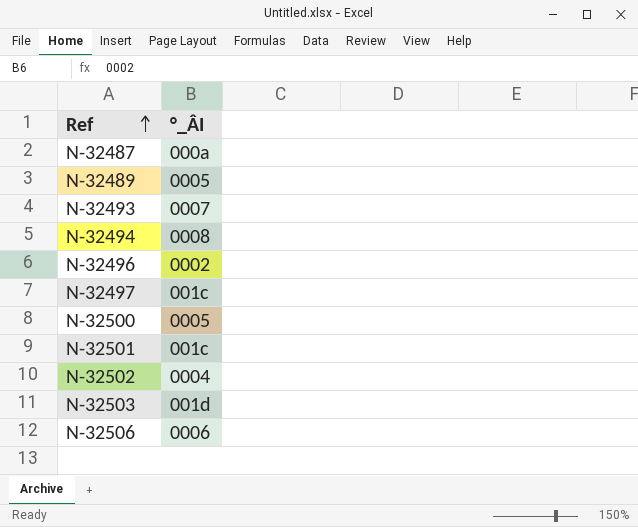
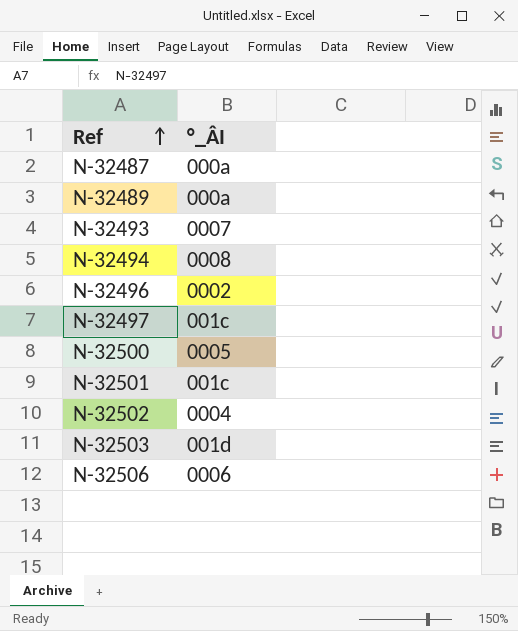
N-32489 | °_ÂI: 0005 -> 000a

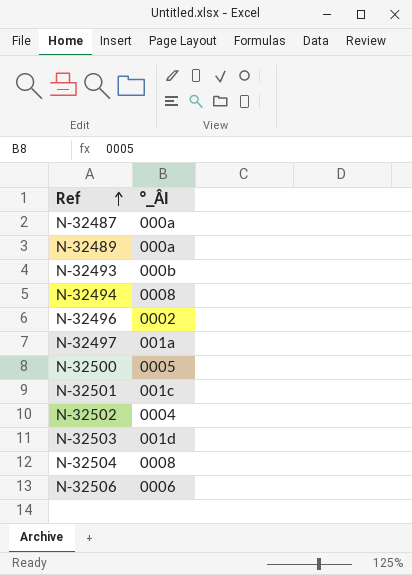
N-32493 | °_ÂI: 0007 -> 000b
N-32497 | °_ÂI: 001c -> 001a
row N-32504: none -> 0008

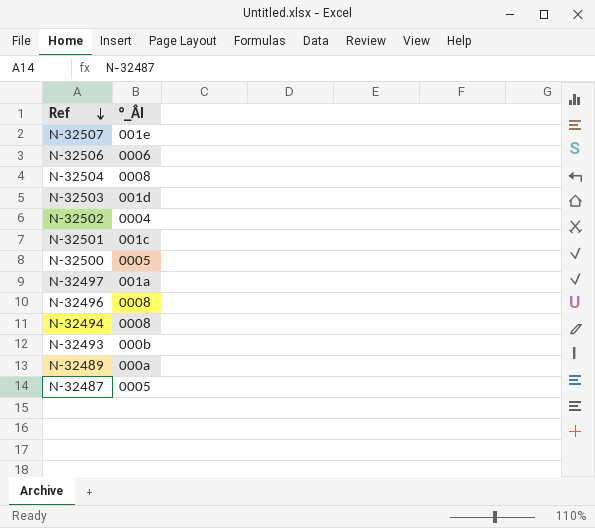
row order: Ref ascending -> Ref descending
row N-32507: none -> 001e
N-32496 | °_ÂI: 0002 -> 0008
N-32487 | °_ÂI: 000a -> 0005

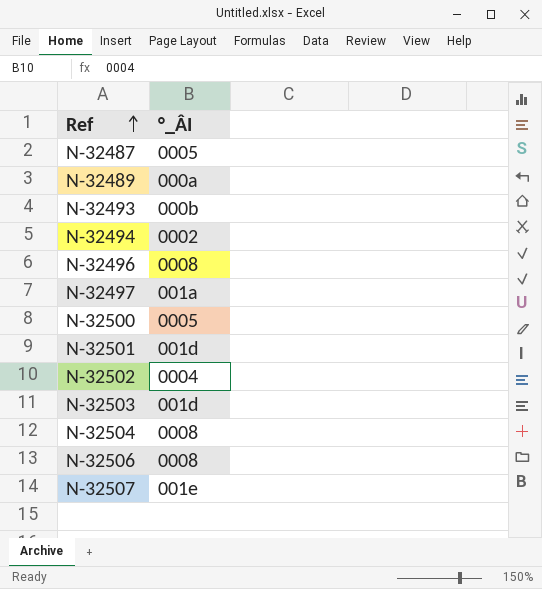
row order: Ref descending -> Ref ascending
N-32494 | °_ÂI: 0008 -> 0002
N-32501 | °_ÂI: 001c -> 001d
N-32506 | °_ÂI: 0006 -> 0008

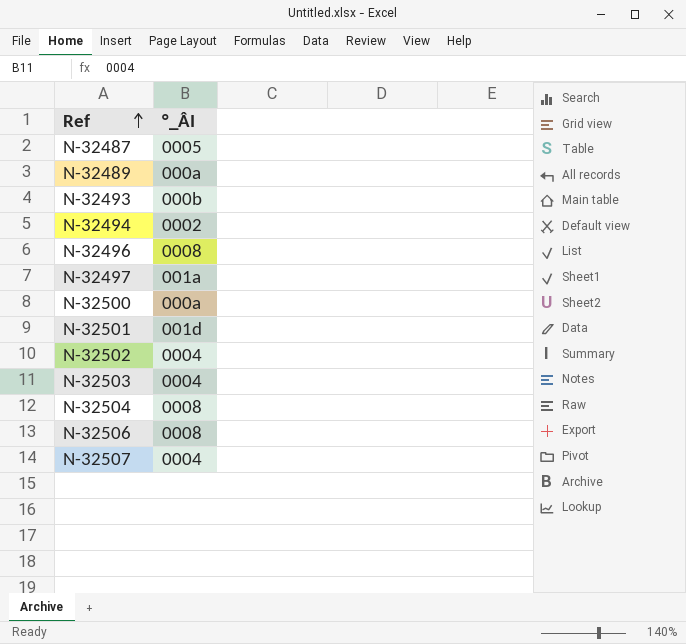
N-32500 | °_ÂI: 0005 -> 000a
N-32503 | °_ÂI: 001d -> 0004
N-32507 | °_ÂI: 001e -> 0004

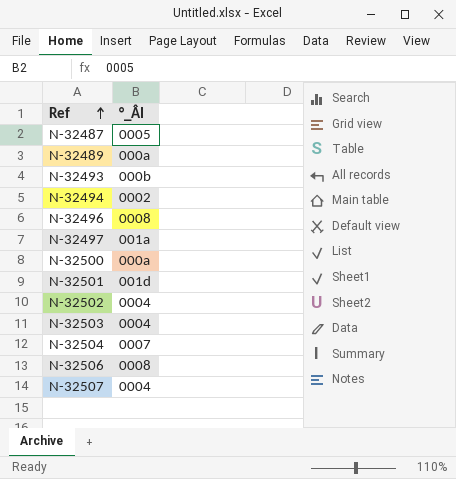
N-32504 | °_ÂI: 0008 -> 0007

